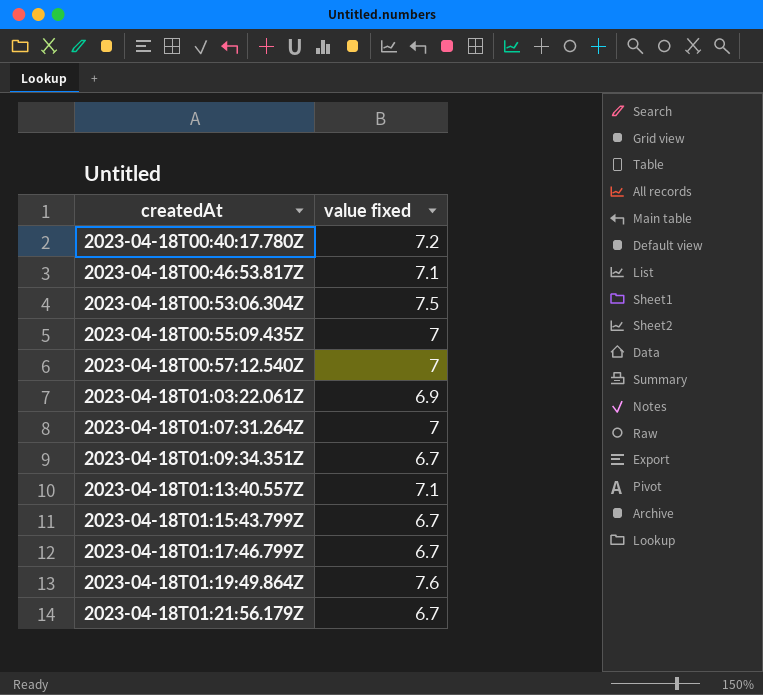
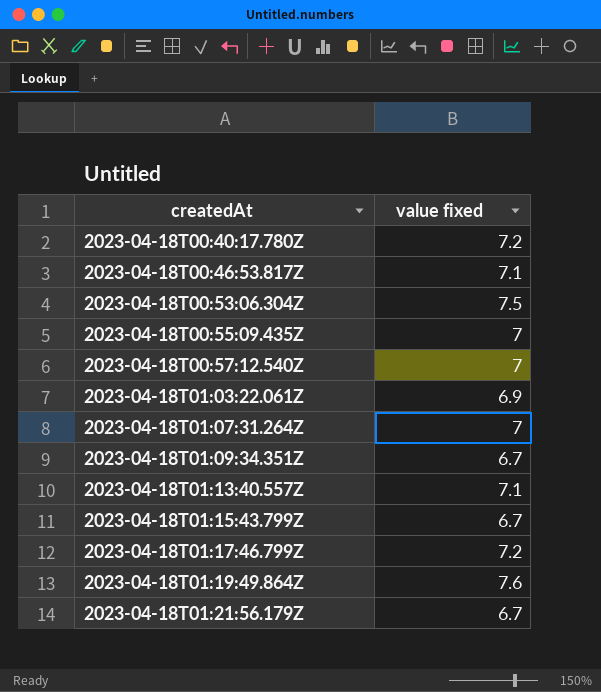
2023-04-18T01:17:46.799Z | value fixed: 6.7 -> 7.2

